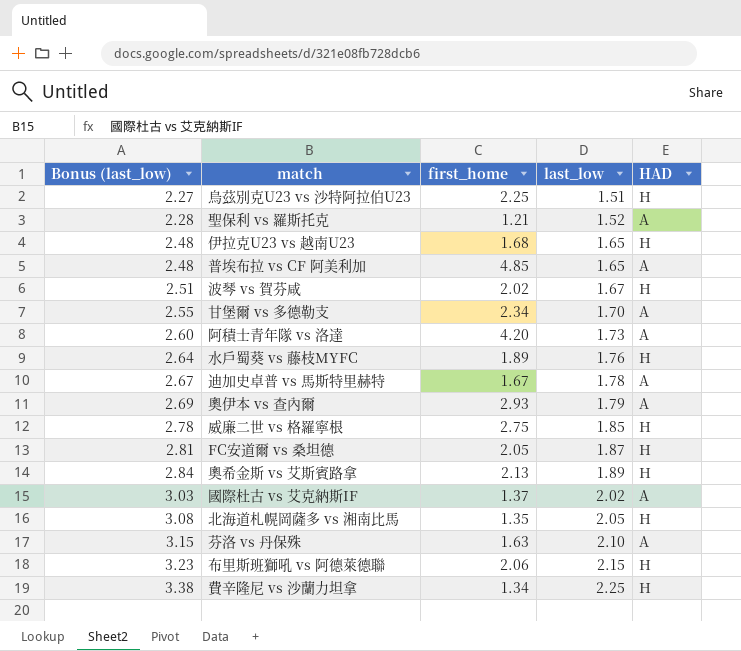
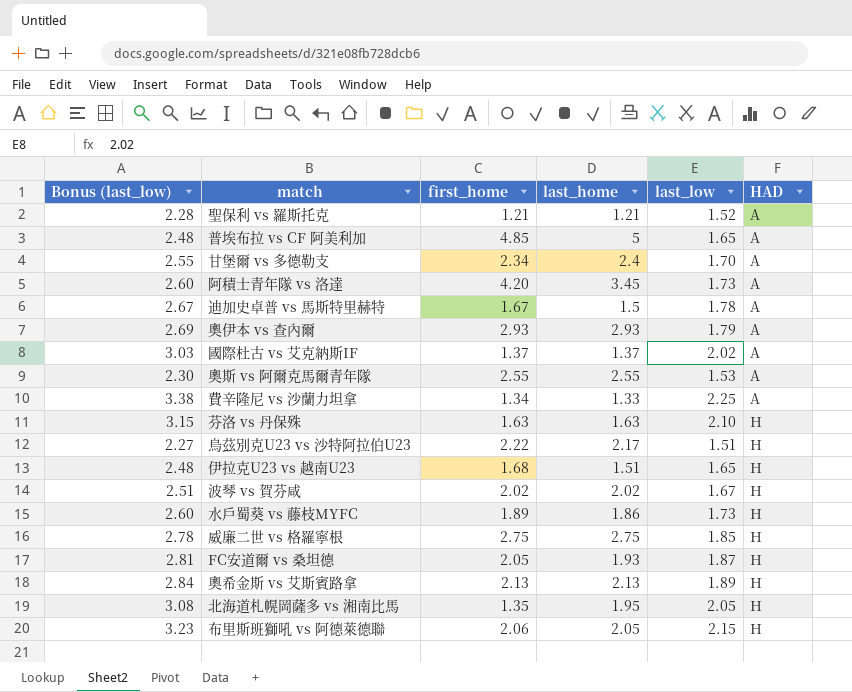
row order: Bonus (last_low) ascending -> HAD ascending
column last_home | position: none -> 4
row 奧斯 vs 阿爾克馬爾青年隊: none -> 2.30 | 2.55 | 2.55 | 1.53 | A
費辛隆尼 vs 沙蘭力坦拿 | HAD: H -> A
芬洛 vs 丹保殊 | HAD: A -> H
烏茲別克U23 vs 沙特阿拉伯U23 | first_home: 2.25 -> 2.22
水戶蜀葵 vs 藤枝MYFC | Bonus (last_low): 2.64 -> 2.60
水戶蜀葵 vs 藤枝MYFC | last_low: 1.76 -> 1.73

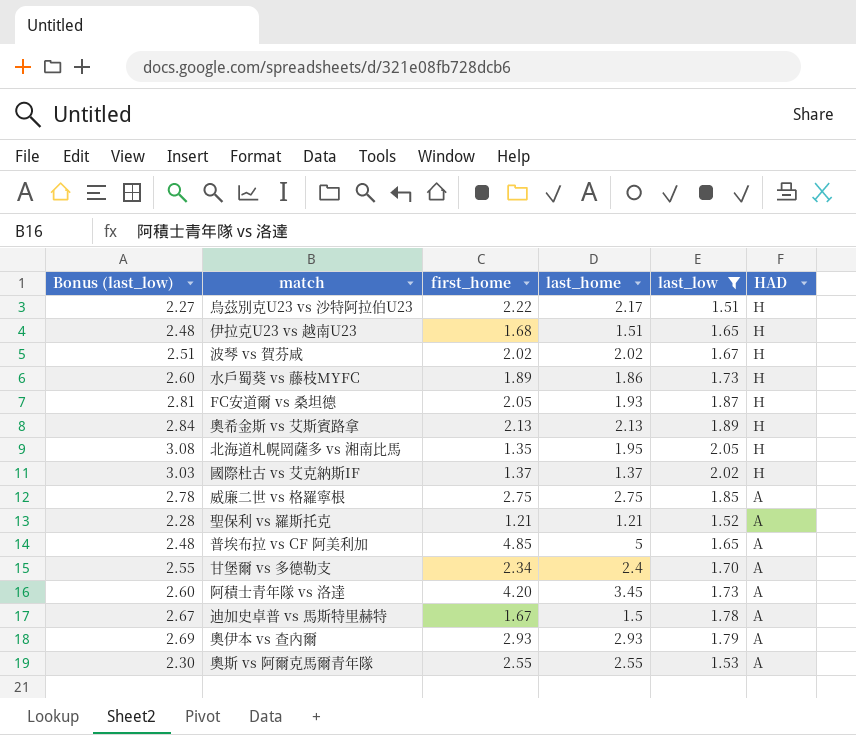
filter: none -> last_low <= 2.05
row order: HAD ascending -> HAD descending
國際杜古 vs 艾克納斯IF | HAD: A -> H
威廉二世 vs 格羅寧根 | HAD: H -> A

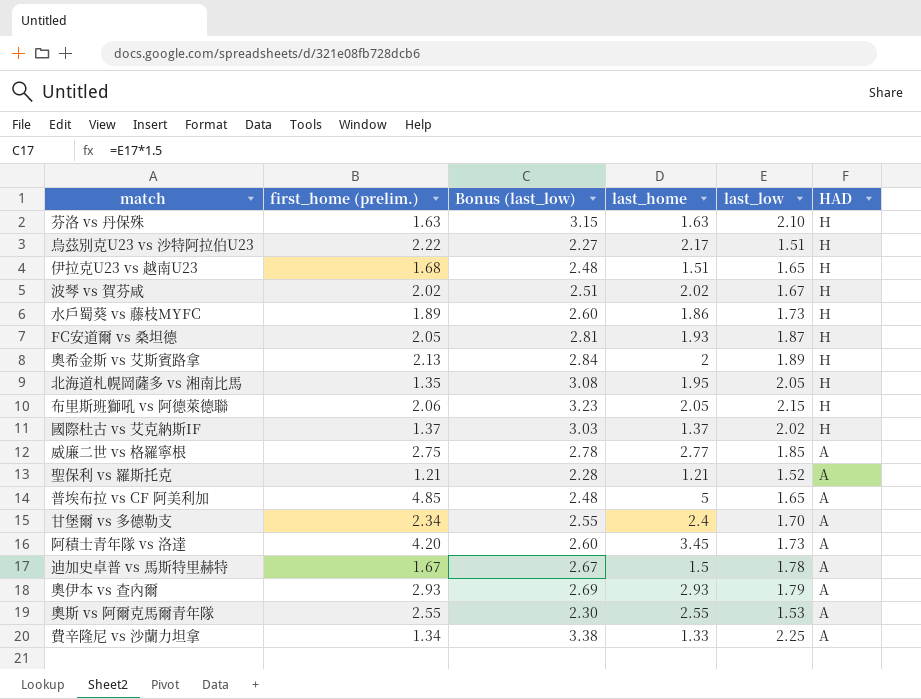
filter: last_low <= 2.05 -> none
column name: first_home -> first_home (prelim.)
column Bonus (last_low) | position: 1 -> 3
奧希金斯 vs 艾斯賓路拿 | last_home: 2.13 -> 2
威廉二世 vs 格羅寧根 | last_home: 2.75 -> 2.77

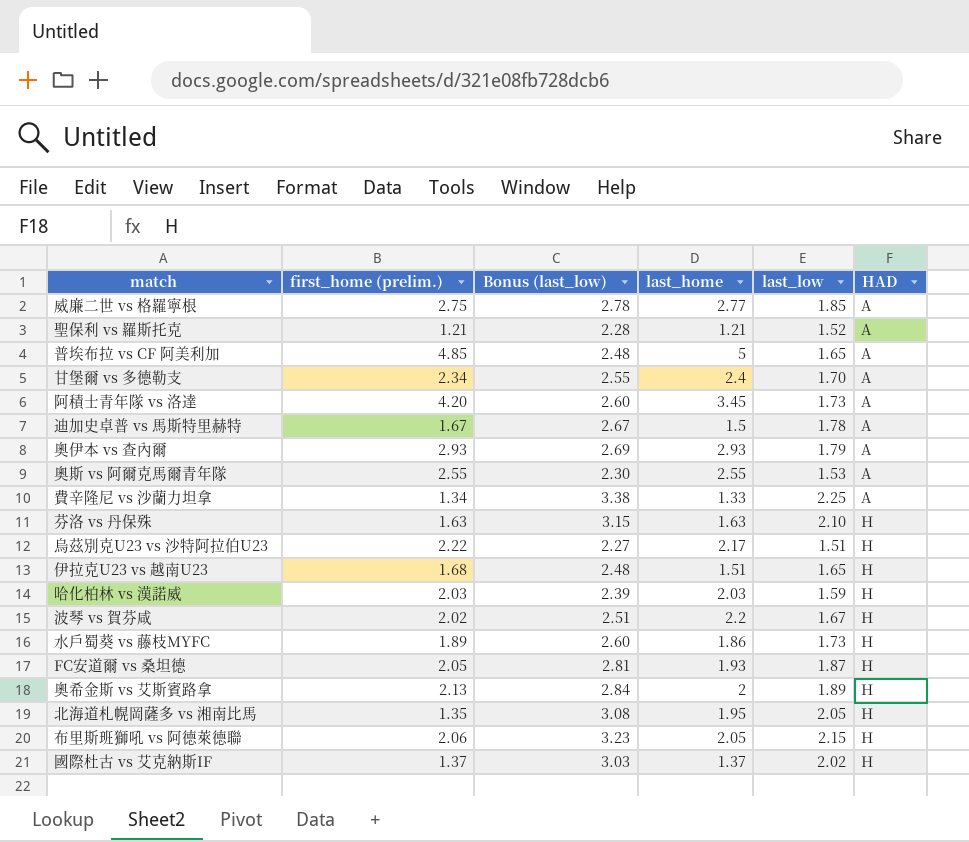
row order: HAD descending -> HAD ascending
row 哈化柏林 vs 漢諾威: none -> 2.03 | 2.39 | 2.03 | 1.59 | H
波琴 vs 賀芬咸 | last_home: 2.02 -> 2.2

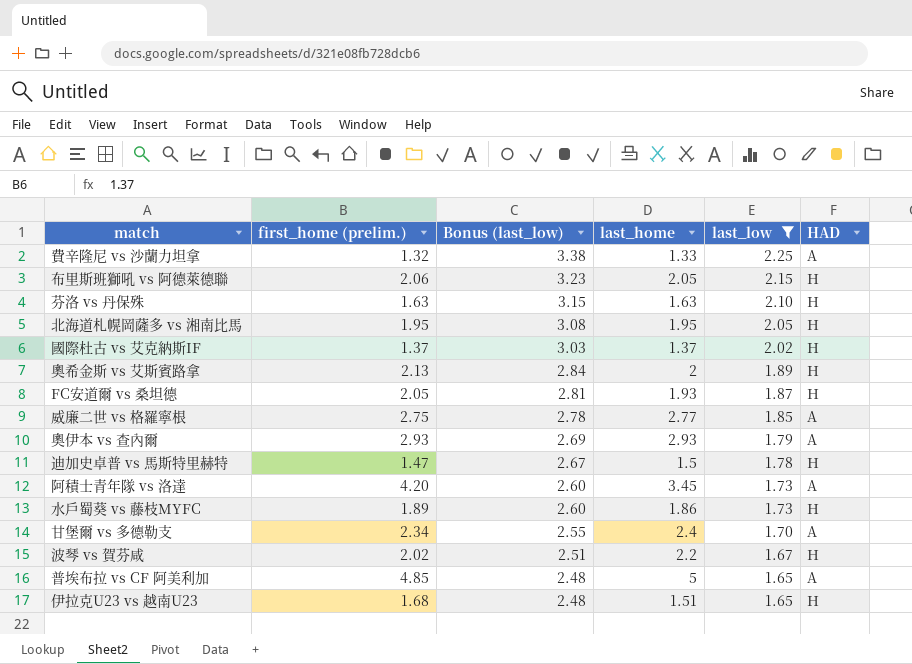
filter: none -> last_low >= 1.65
row order: HAD ascending -> Bonus (last_low) descending
費辛隆尼 vs 沙蘭力坦拿 | first_home (prelim.): 1.34 -> 1.32
北海道札幌岡薩多 vs 湘南比馬 | first_home (prelim.): 1.35 -> 1.95
迪加史卓普 vs 馬斯特里赫特 | first_home (prelim.): 1.67 -> 1.47
迪加史卓普 vs 馬斯特里赫特 | HAD: A -> H

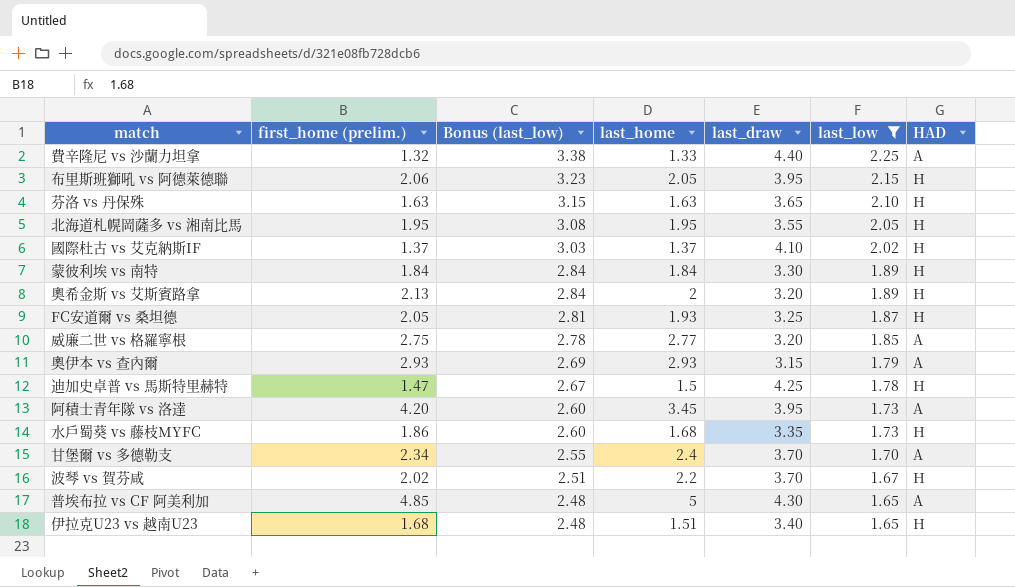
column last_draw | position: none -> 5
row 蒙彼利埃 vs 南特: none -> 1.84 | 2.84 | 1.84 | 3.30 | 1.89 | H
水戶蜀葵 vs 藤枝MYFC | first_home (prelim.): 1.89 -> 1.86
水戶蜀葵 vs 藤枝MYFC | last_home: 1.86 -> 1.68

